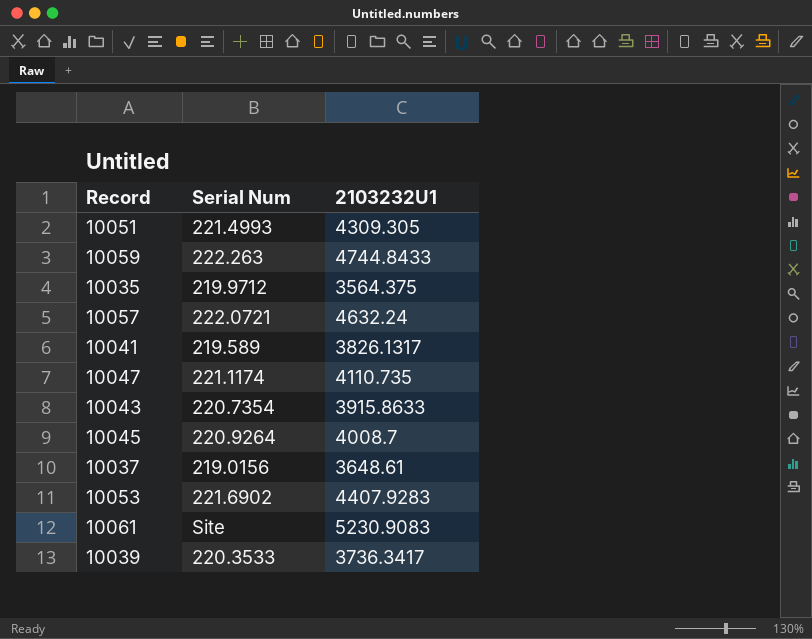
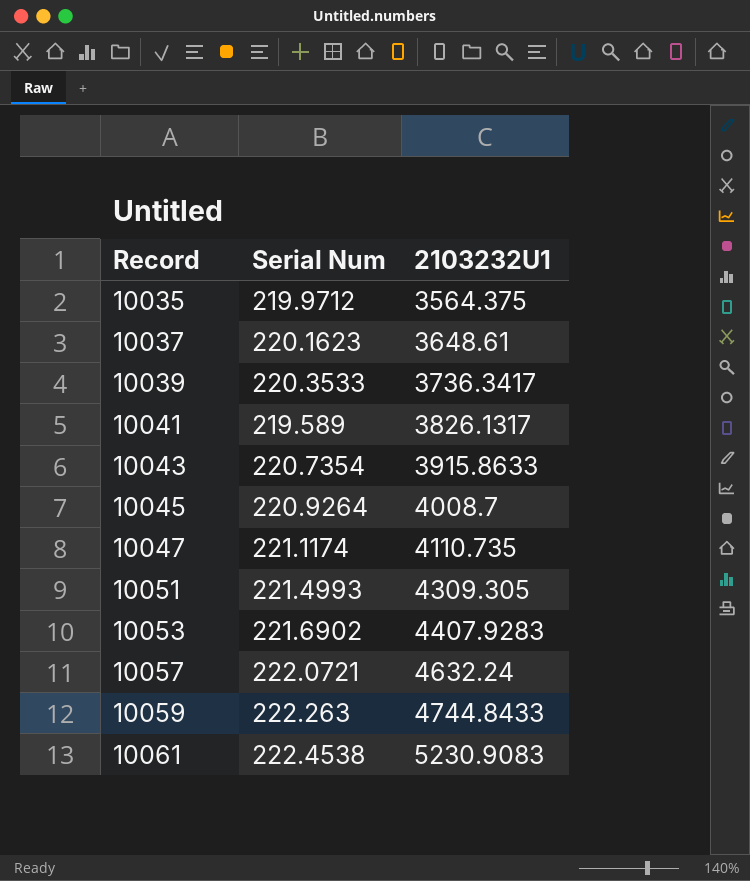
row order: none -> Record ascending
10037 | Serial Num: 219.0156 -> 220.1623
10061 | Serial Num: Site -> 222.4538

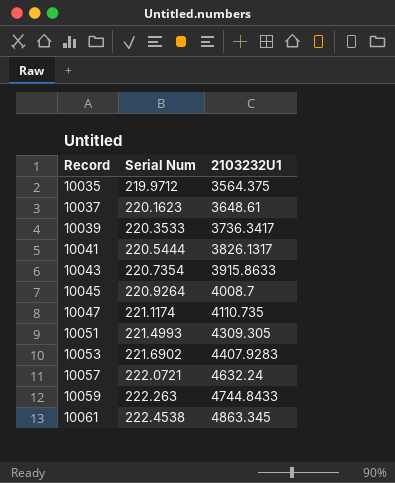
10041 | Serial Num: 219.589 -> 220.5444
10061 | 2103232U1: 5230.9083 -> 4863.345

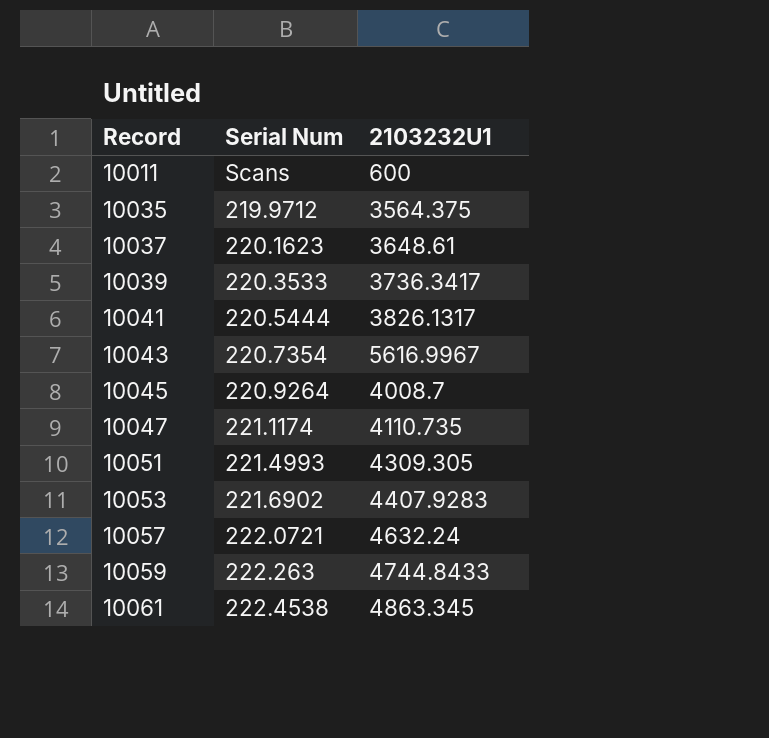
row 10011: none -> Scans | 600
10043 | 2103232U1: 3915.8633 -> 5616.9967

